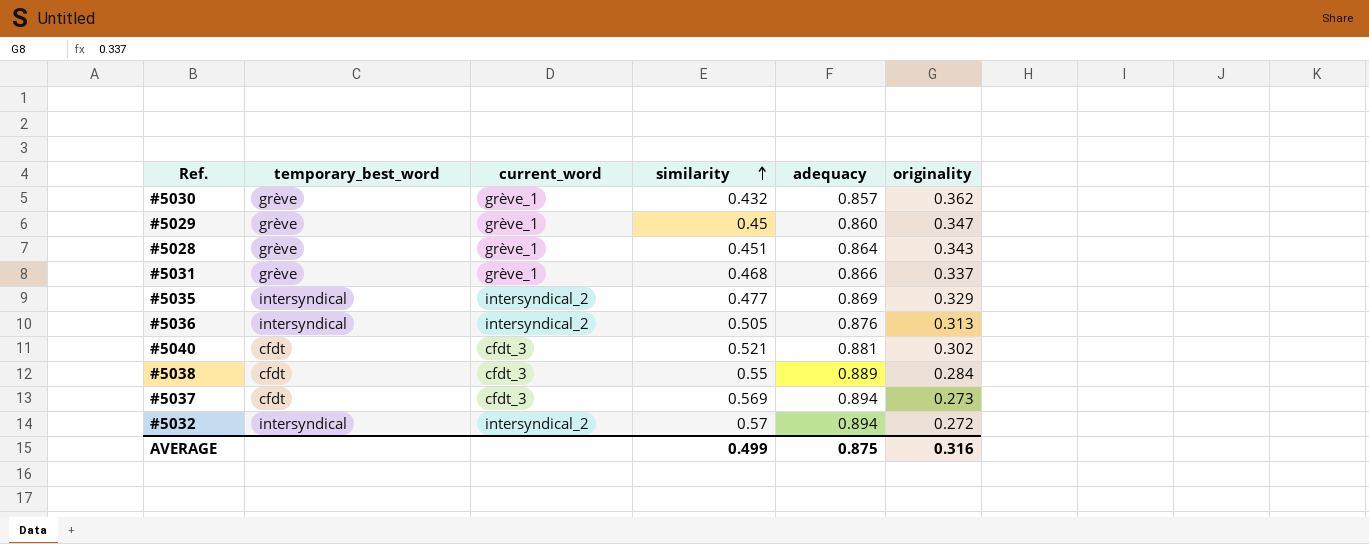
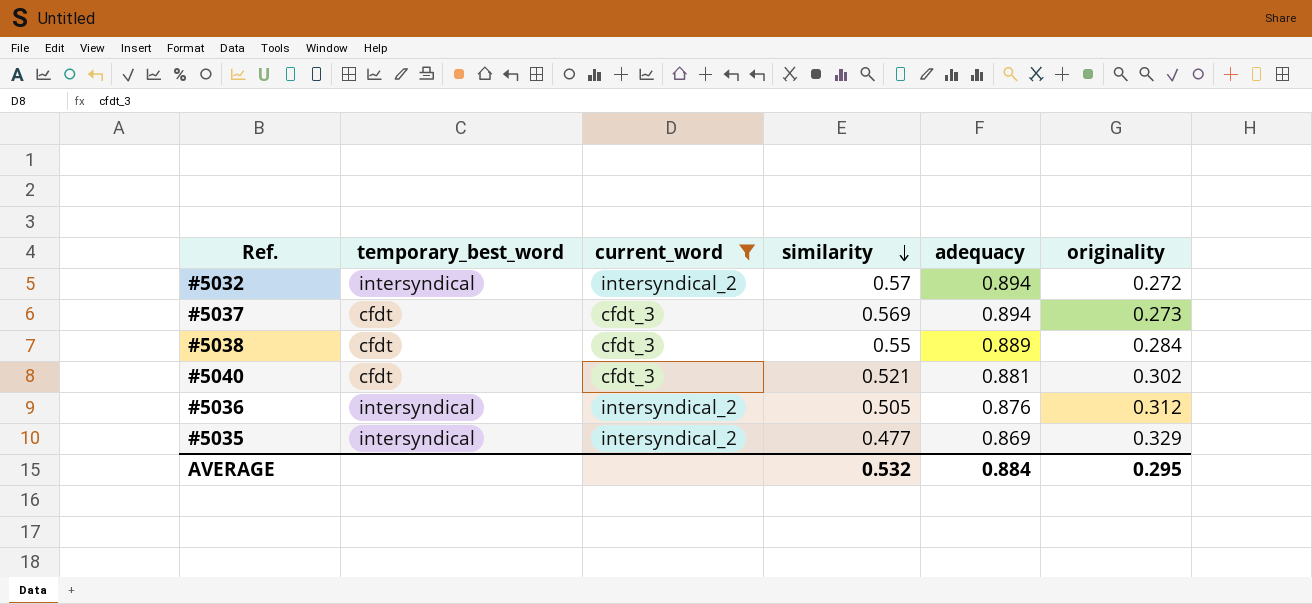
filter: none -> current_word != grève_1
row order: similarity ascending -> similarity descending
#5036 | originality: 0.313 -> 0.312
AVERAGE | similarity: 0.499 -> 0.532
AVERAGE | adequacy: 0.875 -> 0.884
AVERAGE | originality: 0.316 -> 0.295

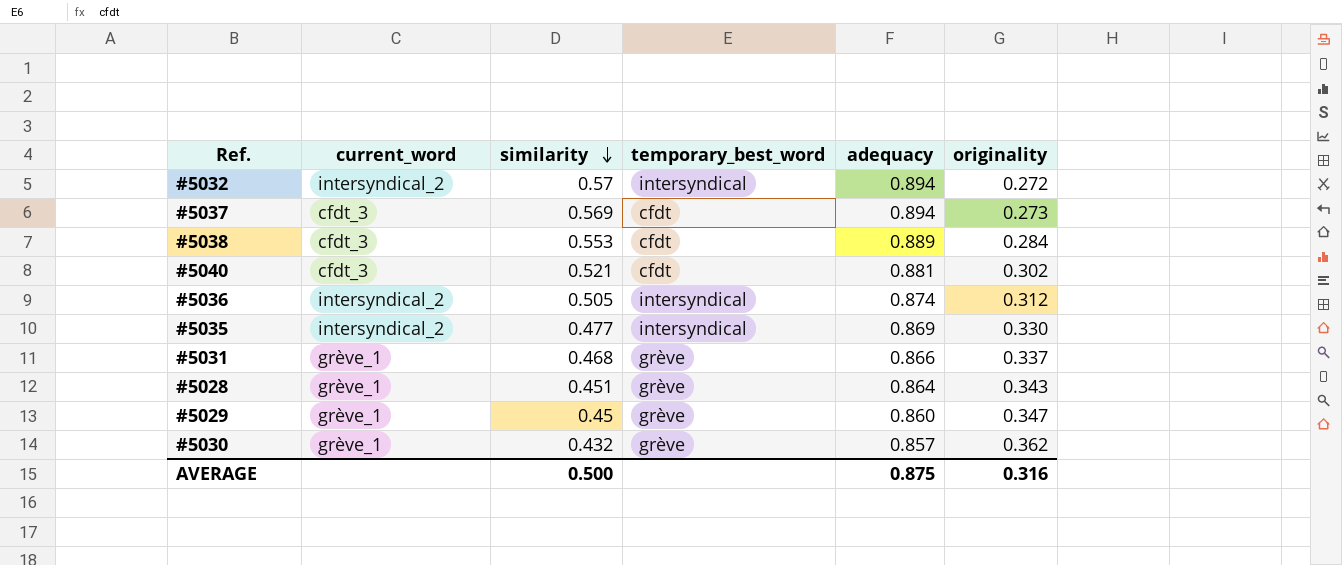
filter: current_word != grève_1 -> none
column temporary_best_word | position: 2 -> 4
#5038 | similarity: 0.55 -> 0.553
#5036 | adequacy: 0.876 -> 0.874
#5035 | originality: 0.329 -> 0.330
AVERAGE | similarity: 0.532 -> 0.500
AVERAGE | adequacy: 0.884 -> 0.875
AVERAGE | originality: 0.295 -> 0.316

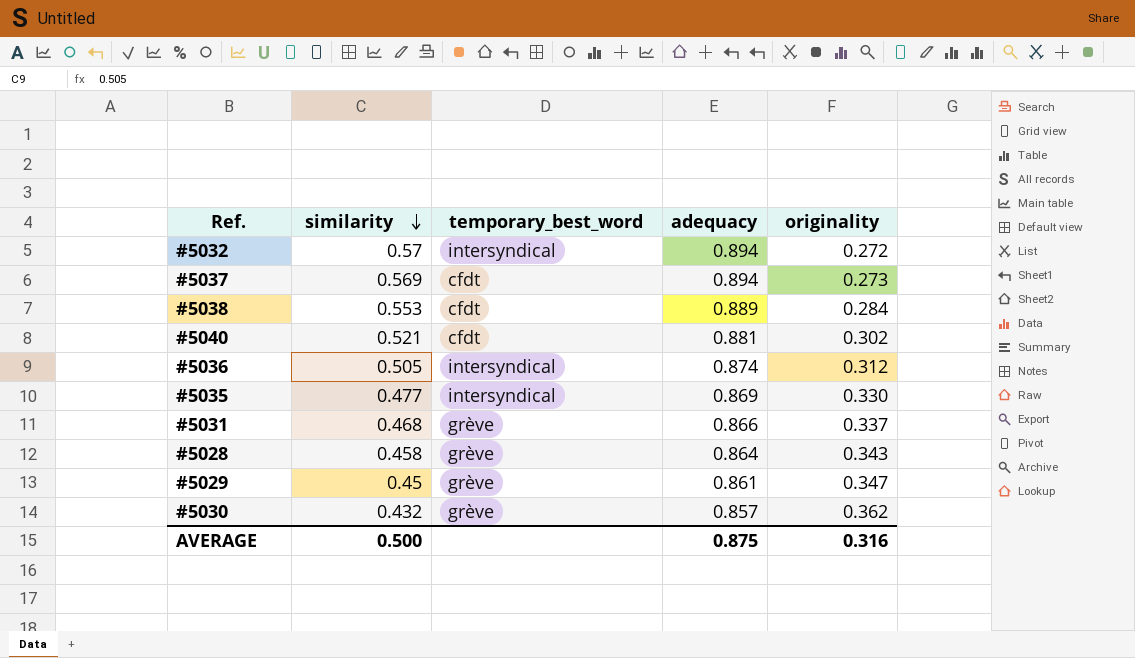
column current_word | position: 2 -> none
#5028 | similarity: 0.451 -> 0.458
#5029 | adequacy: 0.860 -> 0.861

